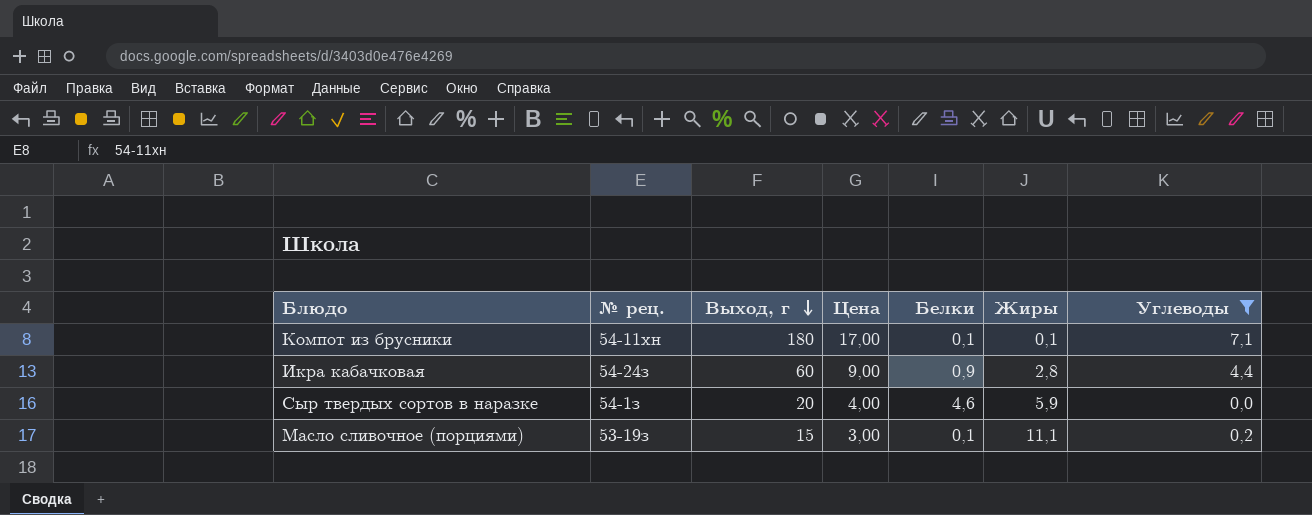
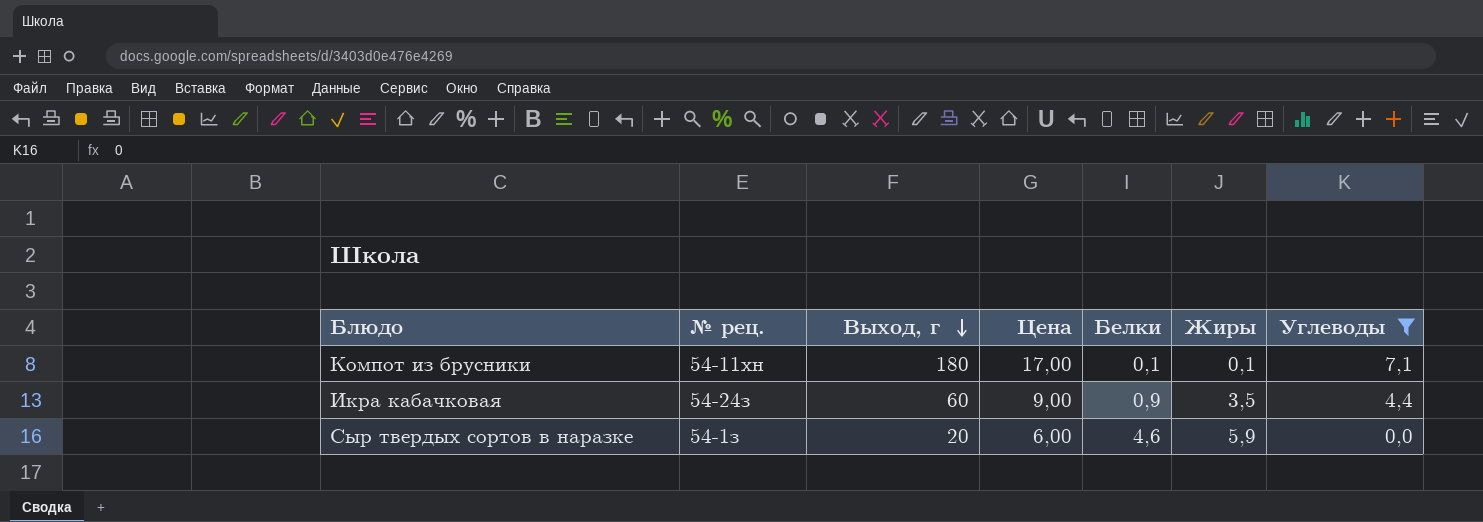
row Масло сливочное (порциями): 53-19з | 15 | 3,00 | 0,1 | 11,1 | 0,2 -> none
Икра кабачковая | Жиры: 2,8 -> 3,5
Сыр твердых сортов в наразке | Цена: 4,00 -> 6,00

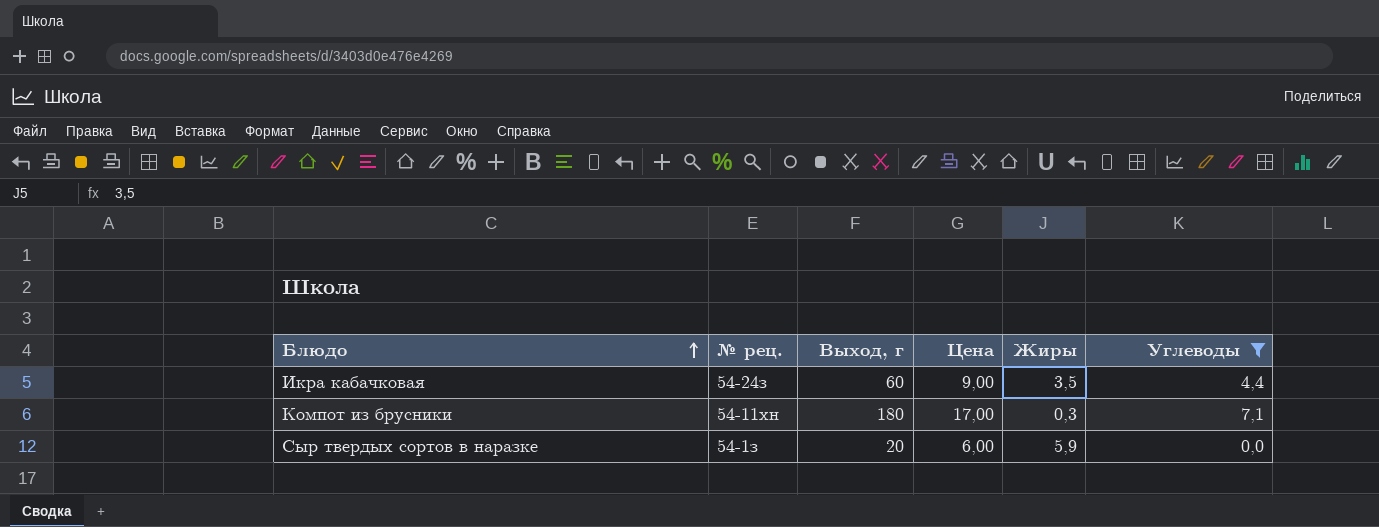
row order: Выход, г descending -> Блюдо ascending
column Белки | position: 5 -> none
Компот из брусники | Жиры: 0,1 -> 0,3

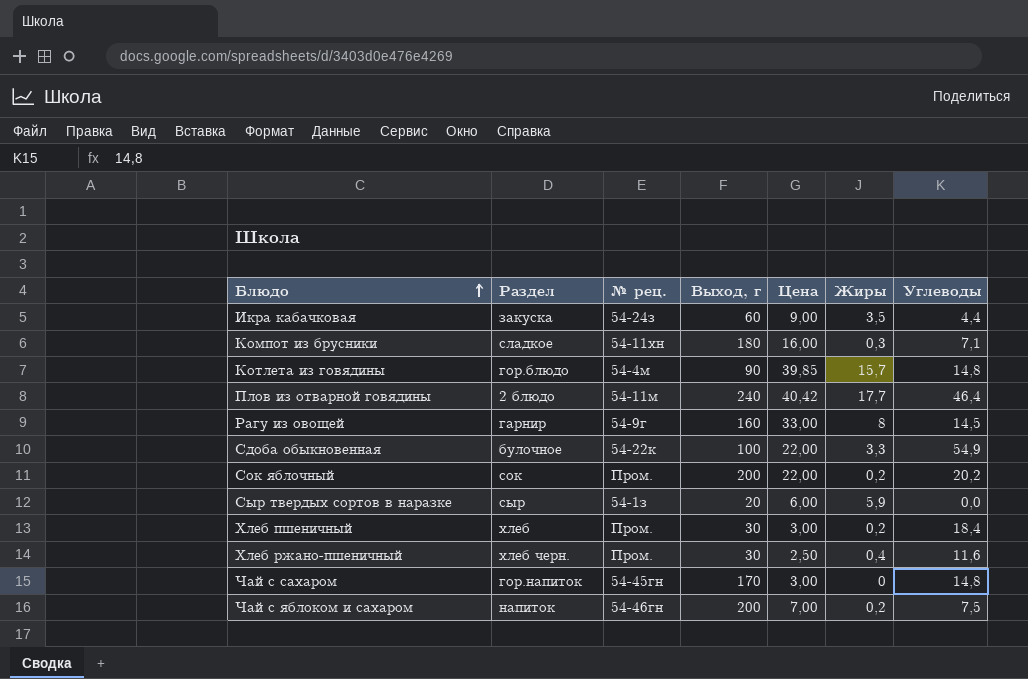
filter: Углеводы <= 7,1 -> none
column Раздел | position: none -> 2
Компот из брусники | Цена: 17,00 -> 16,00

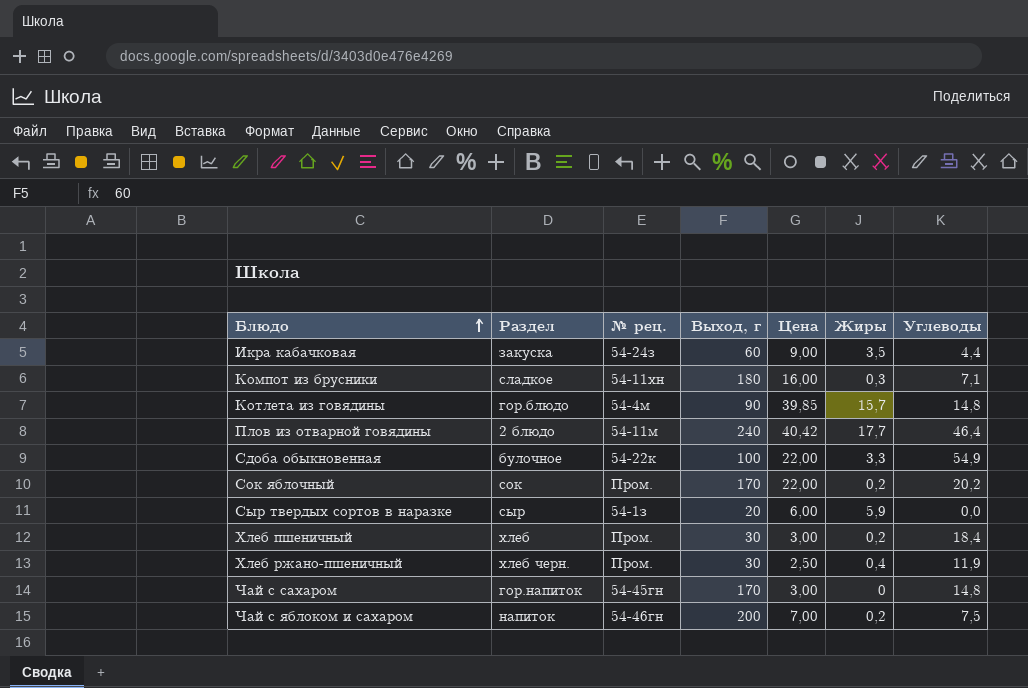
row Рагу из овощей: гарнир | 54-9г | 160 | 33,00 | 8 | 14,5 -> none
Сок яблочный | Выход, г: 200 -> 170
Хлеб ржано-пшеничный | Углеводы: 11,6 -> 11,9

